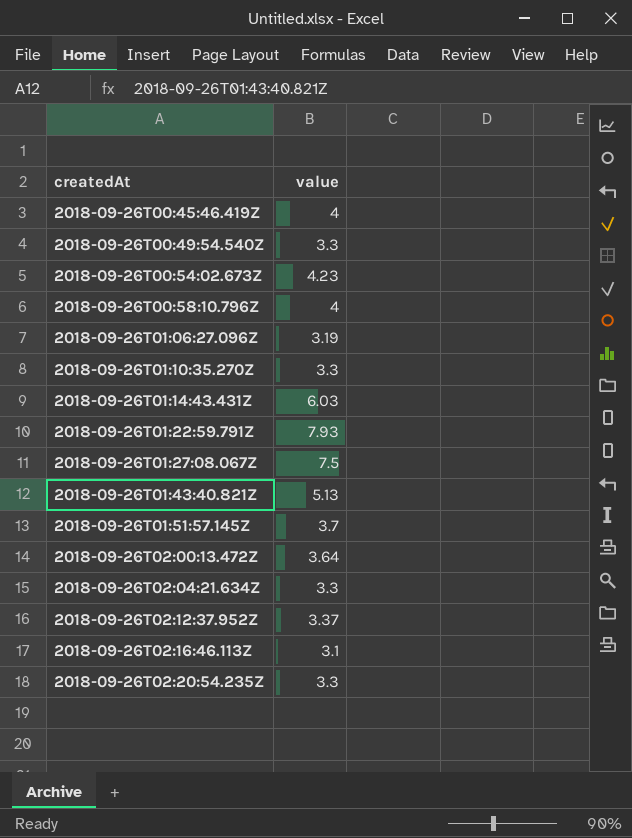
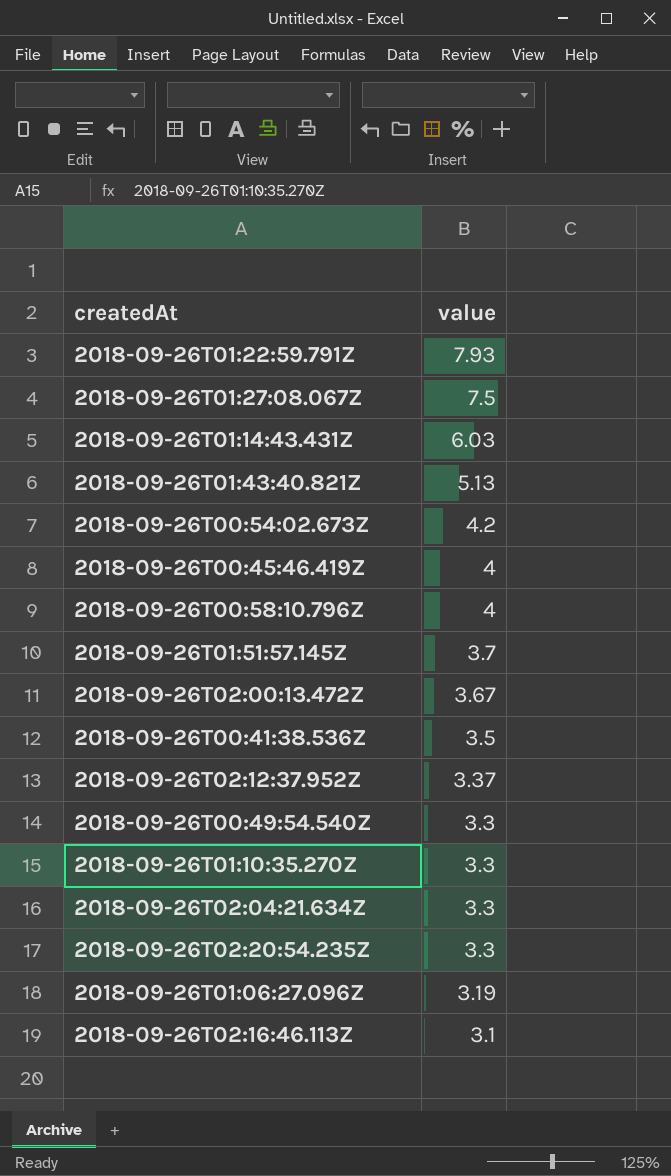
row order: createdAt ascending -> value descending
2018-09-26T00:54:02.673Z | value: 4.23 -> 4.2
2018-09-26T02:00:13.472Z | value: 3.64 -> 3.67
row 2018-09-26T00:41:38.536Z: none -> 3.5

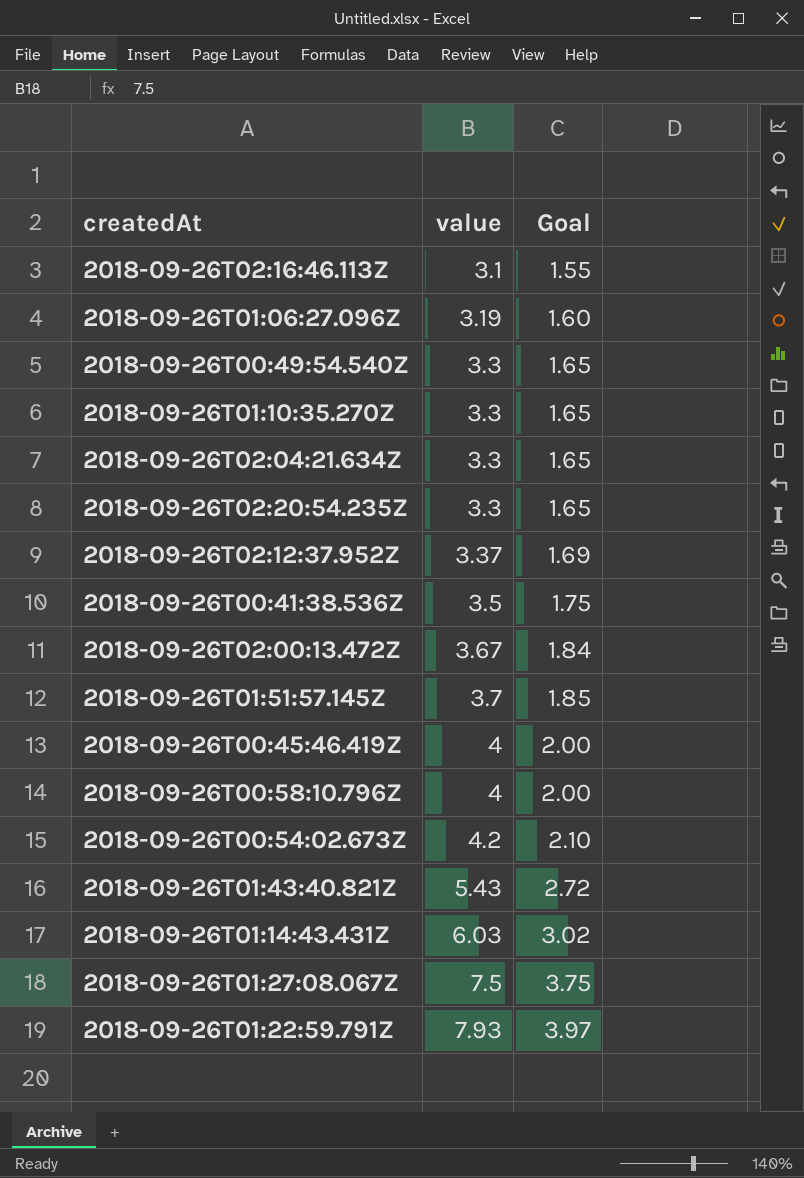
row order: value descending -> value ascending
column Goal | formula: none -> [value] * 0.5
2018-09-26T01:43:40.821Z | value: 5.13 -> 5.43

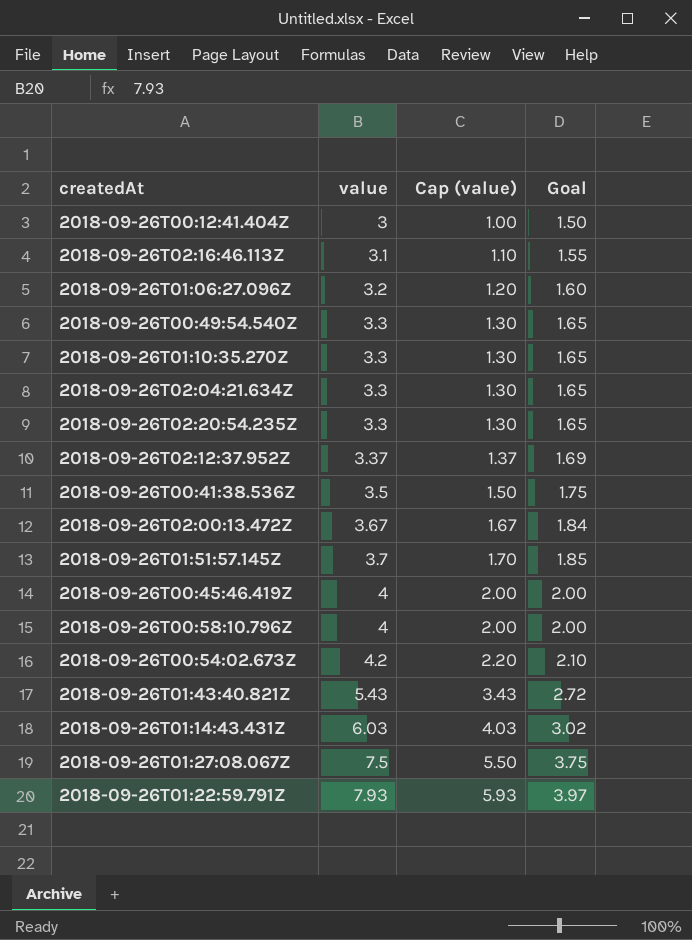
column Cap (value) | formula: none -> [value] - 2
row 2018-09-26T00:12:41.404Z: none -> 3 | 1.00 | 1.50
2018-09-26T01:06:27.096Z | value: 3.19 -> 3.2

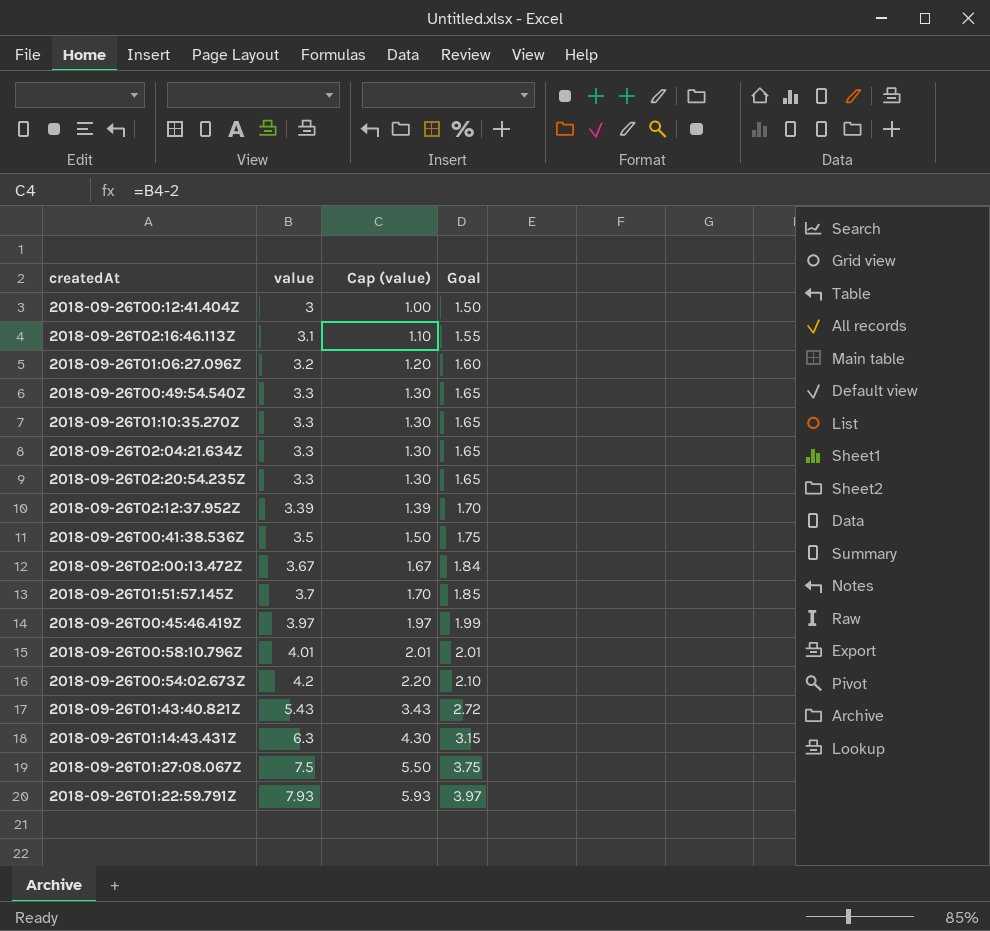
2018-09-26T02:12:37.952Z | value: 3.37 -> 3.39
2018-09-26T02:12:37.952Z | Cap (value): 1.37 -> 1.39
2018-09-26T02:12:37.952Z | Goal: 1.69 -> 1.70
2018-09-26T00:45:46.419Z | value: 4 -> 3.97
2018-09-26T00:45:46.419Z | Cap (value): 2.00 -> 1.97
2018-09-26T00:45:46.419Z | Goal: 2.00 -> 1.99
2018-09-26T00:58:10.796Z | value: 4 -> 4.01
2018-09-26T00:58:10.796Z | Cap (value): 2.00 -> 2.01
2018-09-26T00:58:10.796Z | Goal: 2.00 -> 2.01
2018-09-26T01:14:43.431Z | value: 6.03 -> 6.3
2018-09-26T01:14:43.431Z | Cap (value): 4.03 -> 4.30
2018-09-26T01:14:43.431Z | Goal: 3.02 -> 3.15

